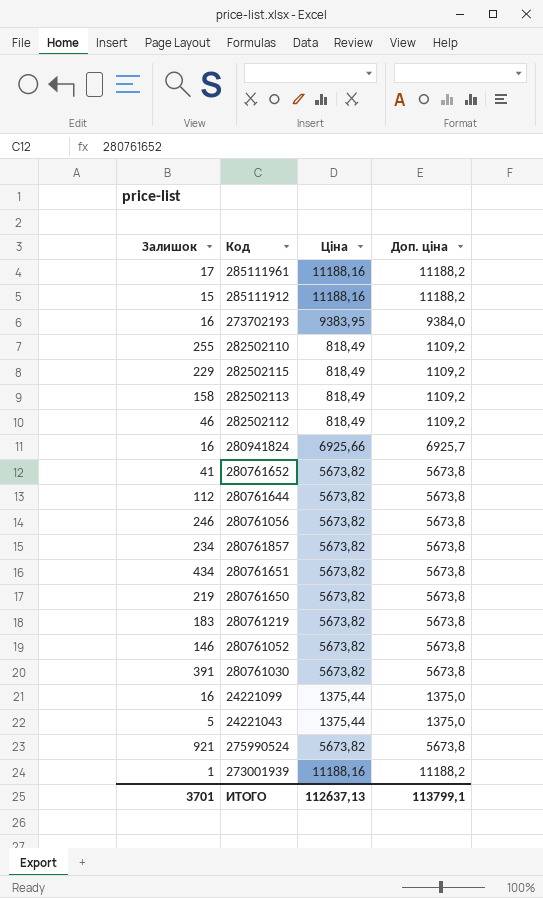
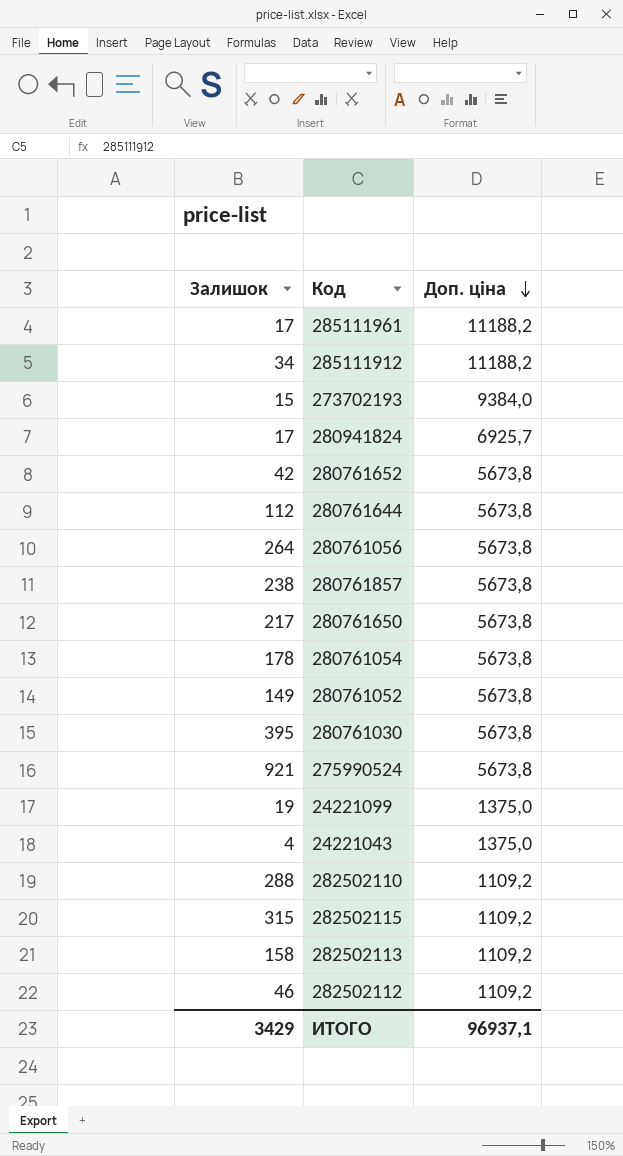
row order: none -> Доп. ціна descending
column Ціна | position: 3 -> none
row 280761651: 434 | 5673,82 | 5673,8 -> none
row 280761219: 183 | 5673,82 | 5673,8 -> none
row 273001939: 1 | 11188,16 | 11188,2 -> none
285111912 | Залишок: 15 -> 34
273702193 | Залишок: 16 -> 15
280941824 | Залишок: 16 -> 17
280761652 | Залишок: 41 -> 42
280761056 | Залишок: 246 -> 264
280761857 | Залишок: 234 -> 238
280761650 | Залишок: 219 -> 217
row 280761054: none -> 178 | 5673,8
280761052 | Залишок: 146 -> 149
280761030 | Залишок: 391 -> 395
24221099 | Залишок: 16 -> 19
24221043 | Залишок: 5 -> 4
282502110 | Залишок: 255 -> 288
282502115 | Залишок: 229 -> 315
ИТОГО | Залишок: 3701 -> 3429
ИТОГО | Доп. ціна: 113799,1 -> 96937,1

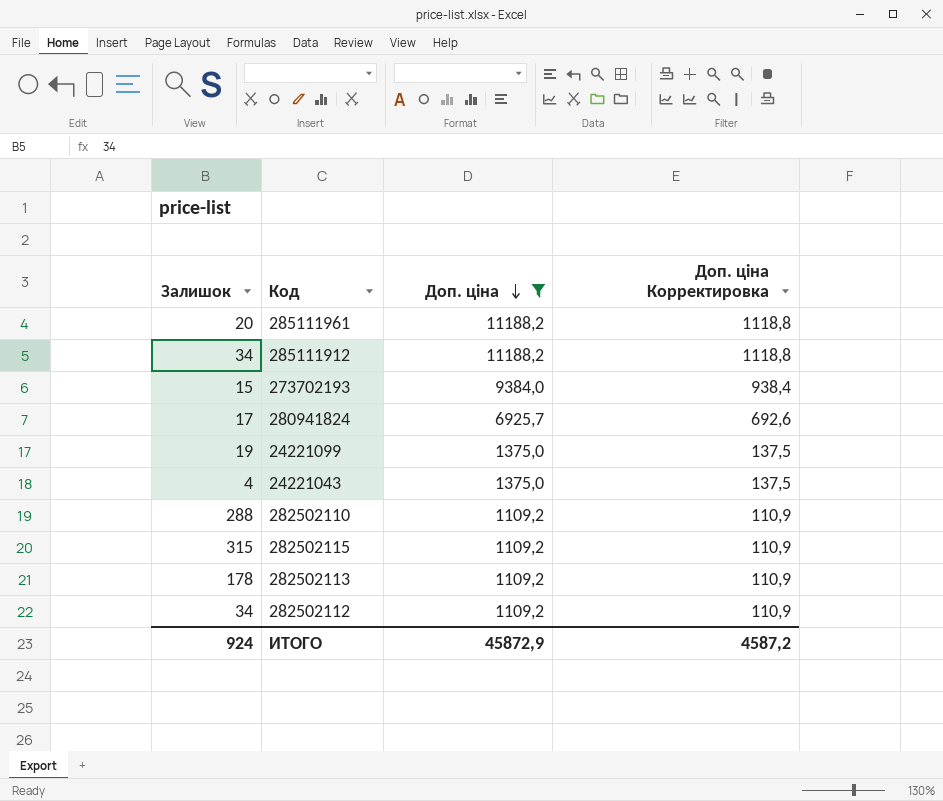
filter: none -> Доп. ціна != 5673,8
column Доп. ціна Корректировка | formula: none -> [Доп. ціна] * 0,1
285111961 | Залишок: 17 -> 20
282502113 | Залишок: 158 -> 178
282502112 | Залишок: 46 -> 34
ИТОГО | Залишок: 3429 -> 924
ИТОГО | Доп. ціна: 96937,1 -> 45872,9

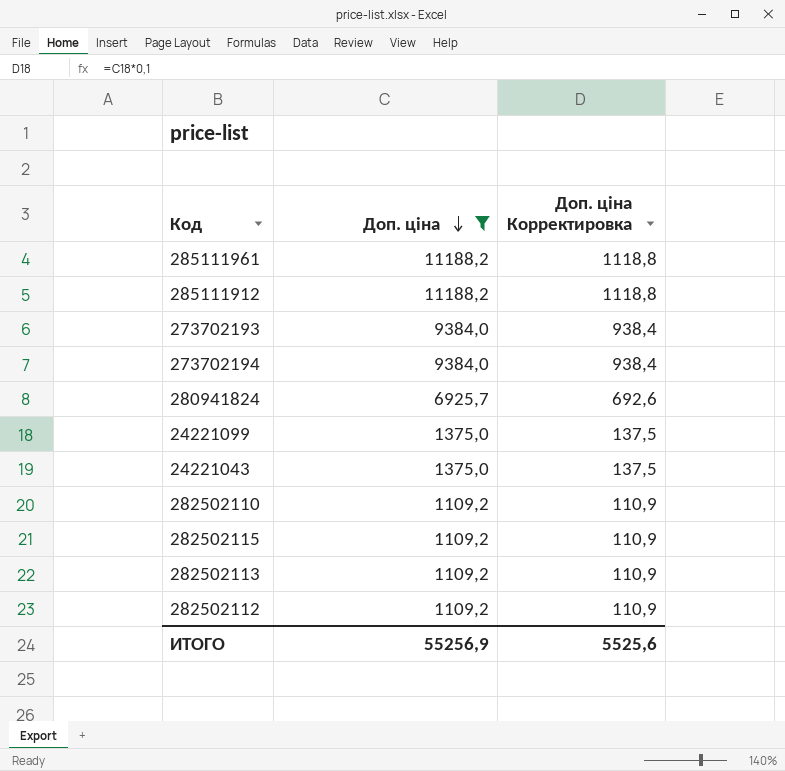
column Залишок | position: 1 -> none
row 273702194: none -> 9384,0 | 938,4
ИТОГО | Доп. ціна: 45872,9 -> 55256,9
ИТОГО | Доп. ціна Корректировка: 4587,2 -> 5525,6

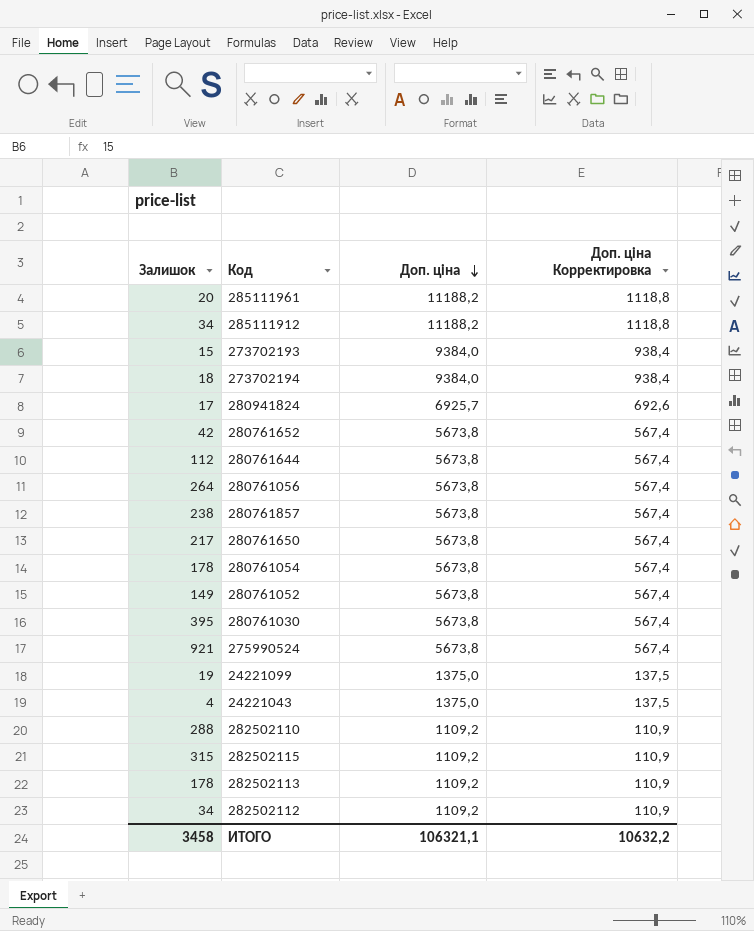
filter: Доп. ціна != 5673,8 -> none
column Залишок | position: none -> 1
ИТОГО | Доп. ціна: 55256,9 -> 106321,1
ИТОГО | Доп. ціна Корректировка: 5525,6 -> 10632,2

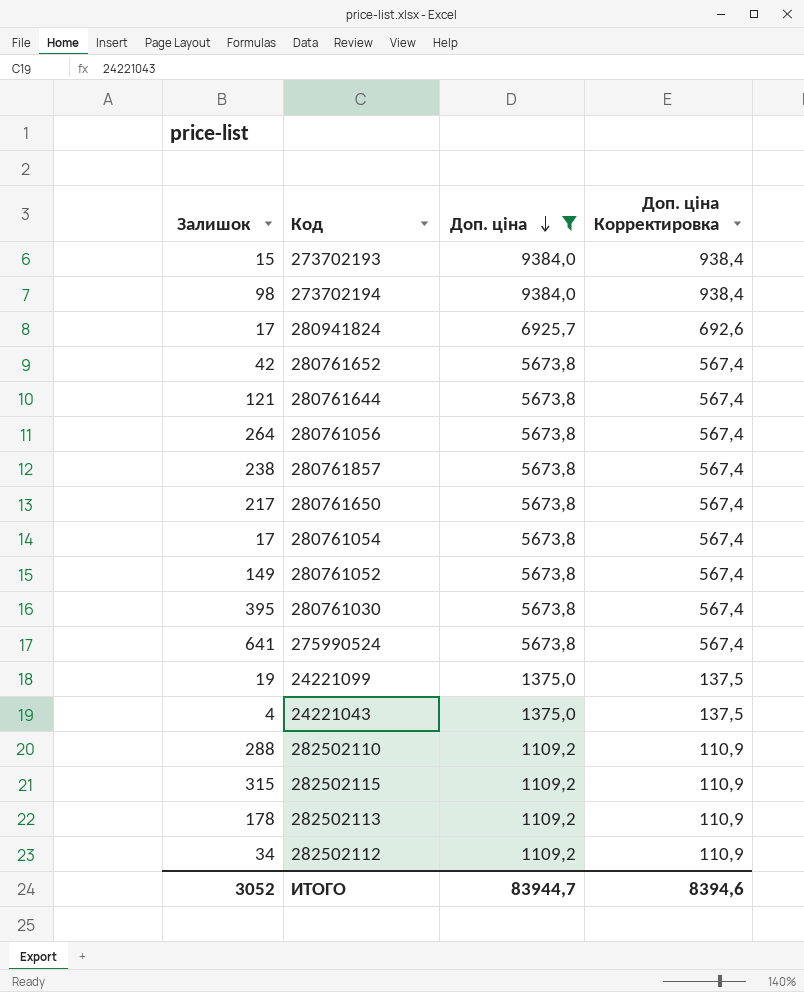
filter: none -> Доп. ціна != 11188,2
273702194 | Залишок: 18 -> 98
280761644 | Залишок: 112 -> 121
280761054 | Залишок: 178 -> 17
275990524 | Залишок: 921 -> 641
ИТОГО | Залишок: 3458 -> 3052
ИТОГО | Доп. ціна: 106321,1 -> 83944,7
ИТОГО | Доп. ціна Корректировка: 10632,2 -> 8394,6

